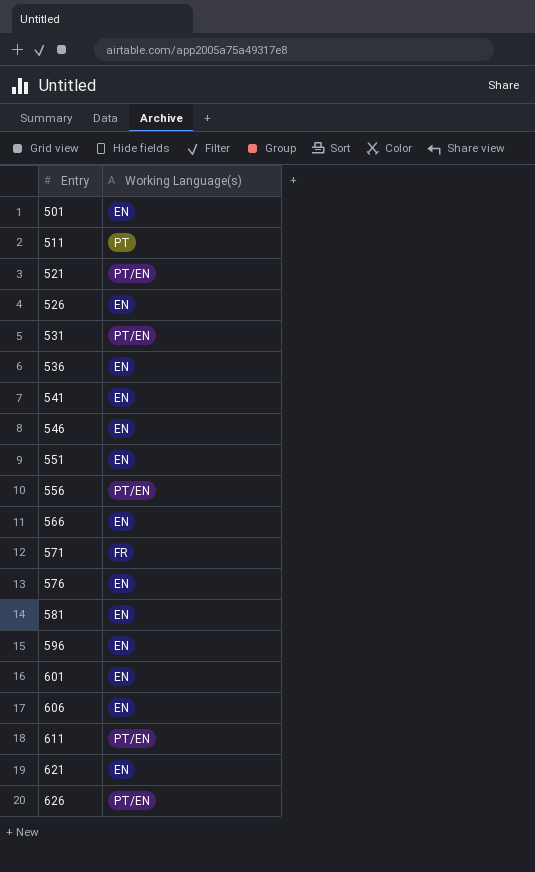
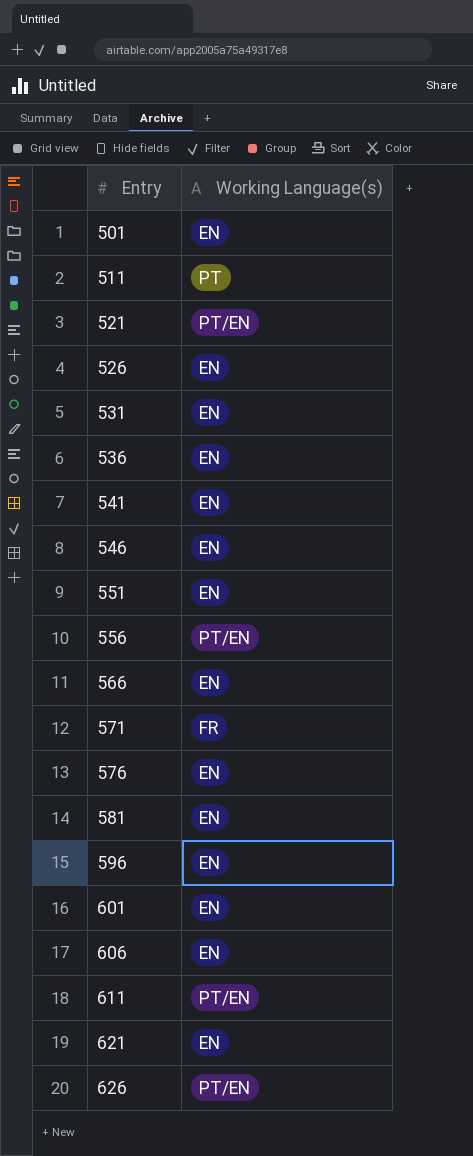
531 | Working Language(s): PT/EN -> EN

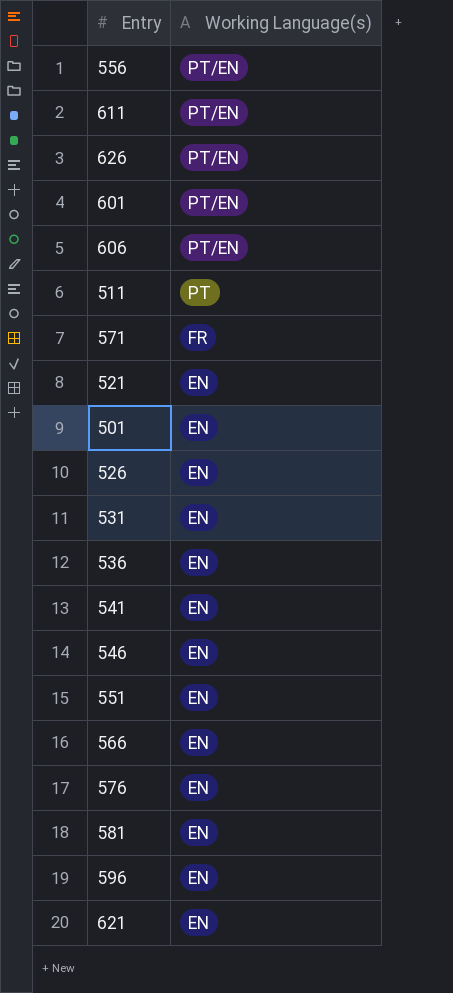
row order: Entry ascending -> Working Language(s) descending
601 | Working Language(s): EN -> PT/EN
606 | Working Language(s): EN -> PT/EN
521 | Working Language(s): PT/EN -> EN

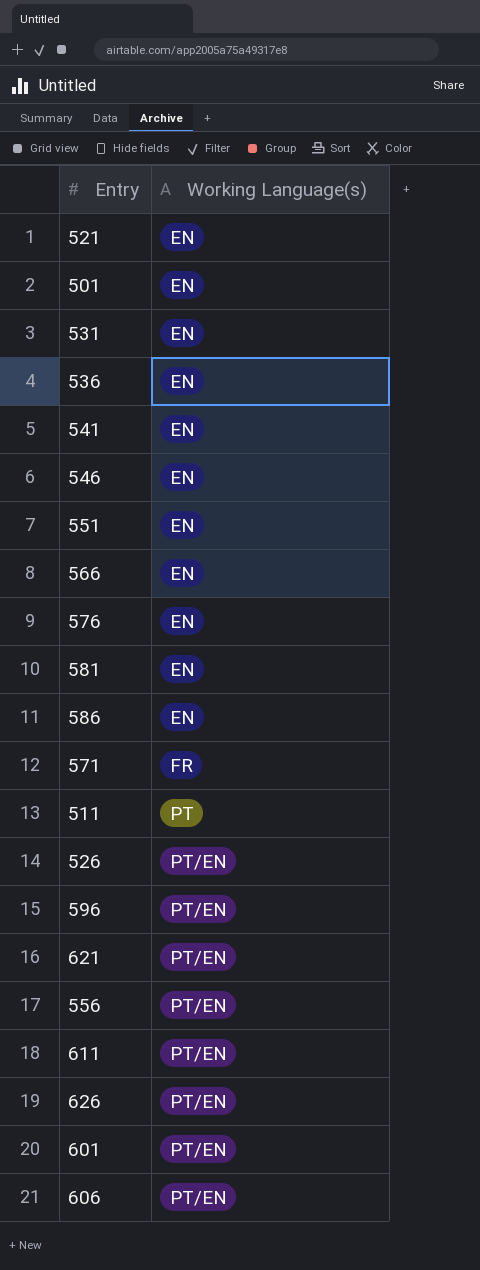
row order: Working Language(s) descending -> Working Language(s) ascending
row 586: none -> EN
526 | Working Language(s): EN -> PT/EN
596 | Working Language(s): EN -> PT/EN
621 | Working Language(s): EN -> PT/EN

